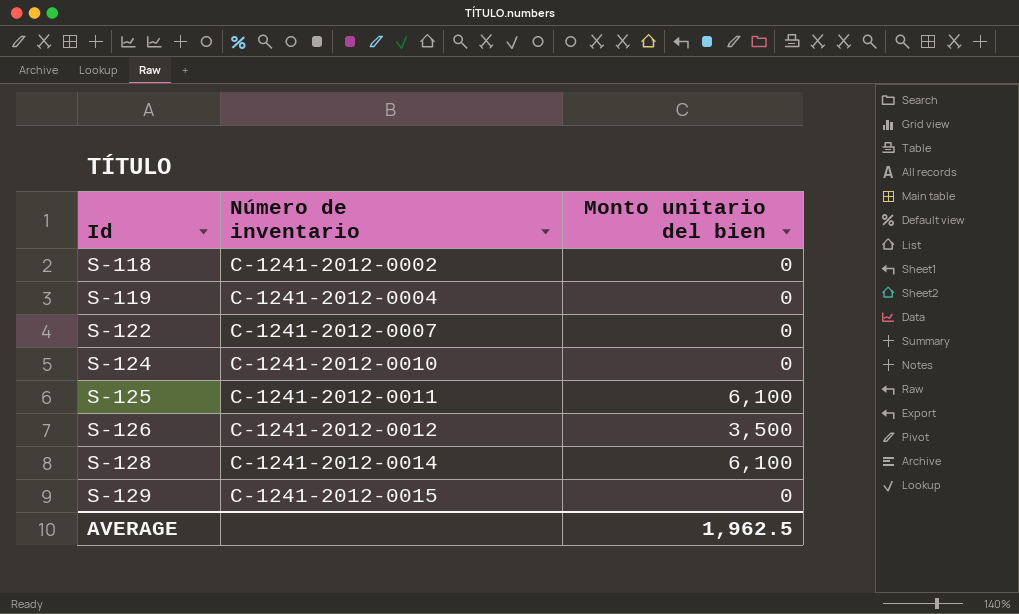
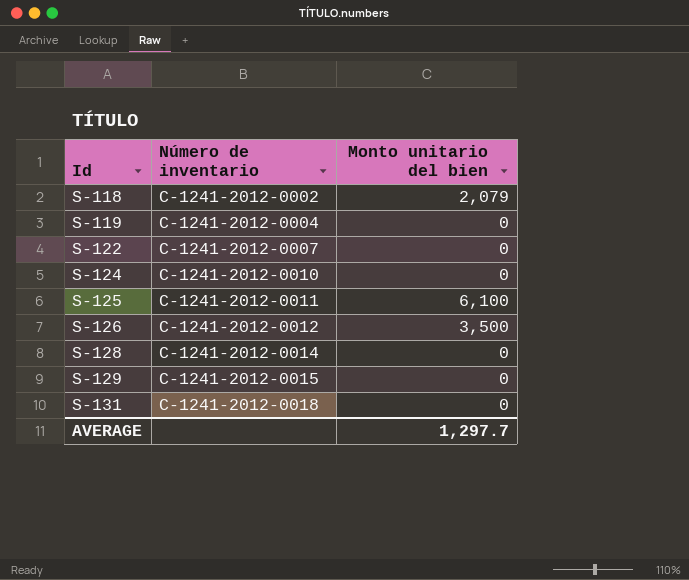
S-118 | Monto unitario del bien: 0 -> 2,079
S-128 | Monto unitario del bien: 6,100 -> 0
row S-131: none -> C-1241-2012-0018 | 0
AVERAGE | Monto unitario del bien: 1,962.5 -> 1,297.7

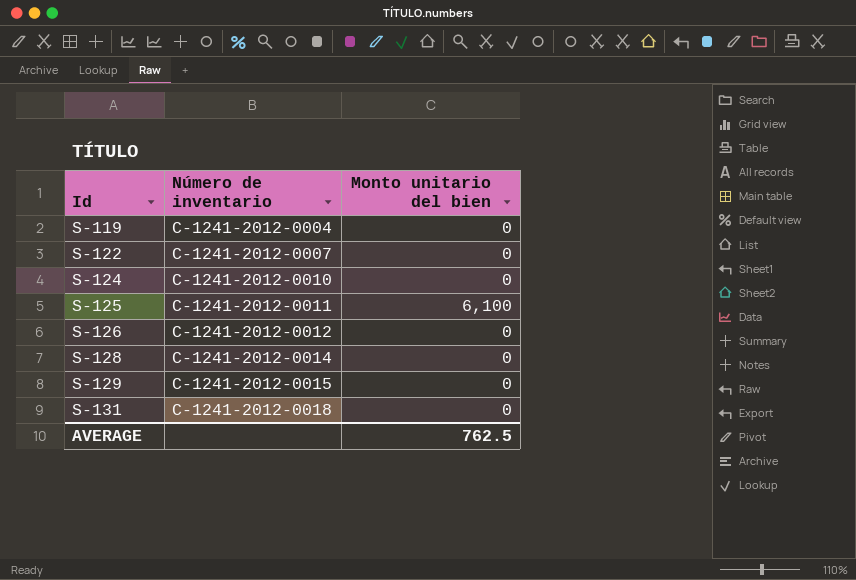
row S-118: C-1241-2012-0002 | 2,079 -> none
S-126 | Monto unitario del bien: 3,500 -> 0
AVERAGE | Monto unitario del bien: 1,297.7 -> 762.5

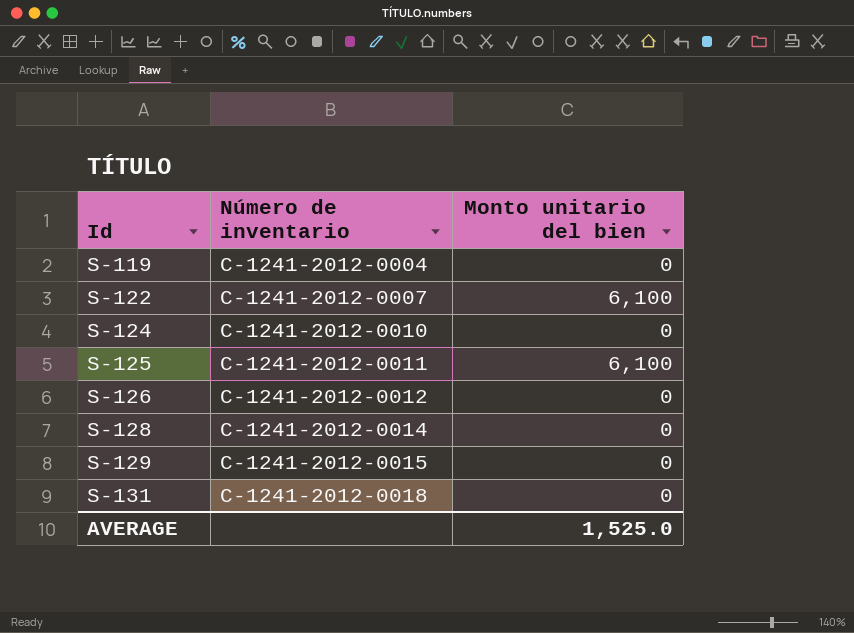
S-122 | Monto unitario del bien: 0 -> 6,100
AVERAGE | Monto unitario del bien: 762.5 -> 1,525.0

